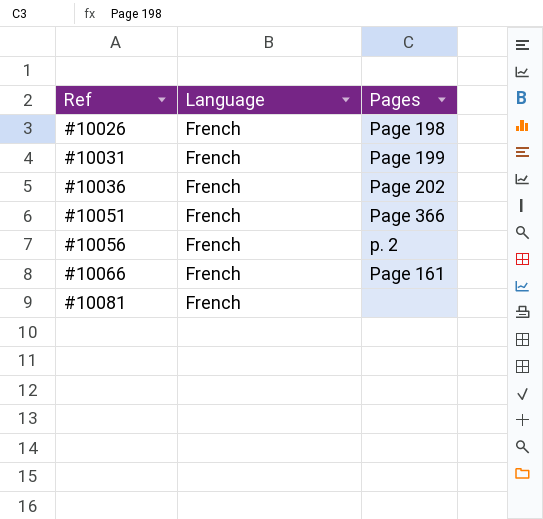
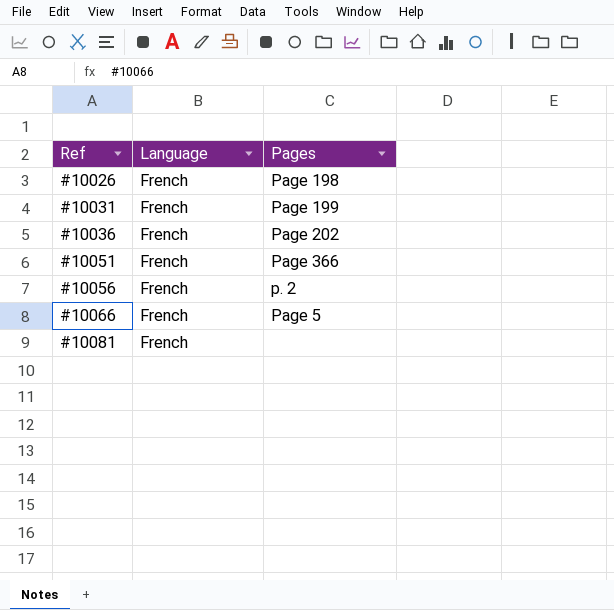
#10066 | Pages: Page 161 -> Page 5

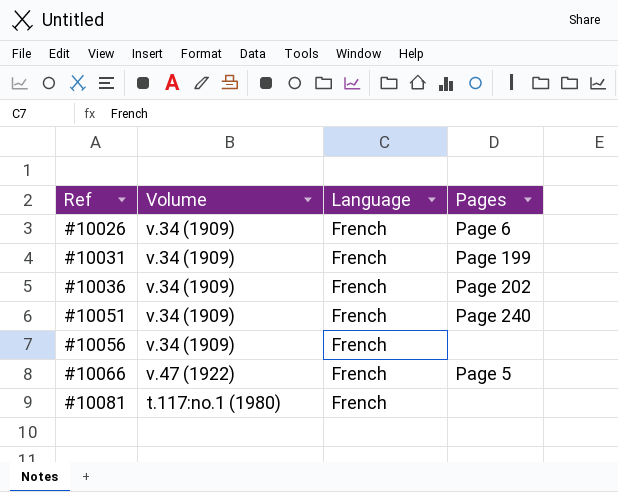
column Volume | position: none -> 2
#10026 | Pages: Page 198 -> Page 6
#10051 | Pages: Page 366 -> Page 240
#10056 | Pages: p. 2 -> none

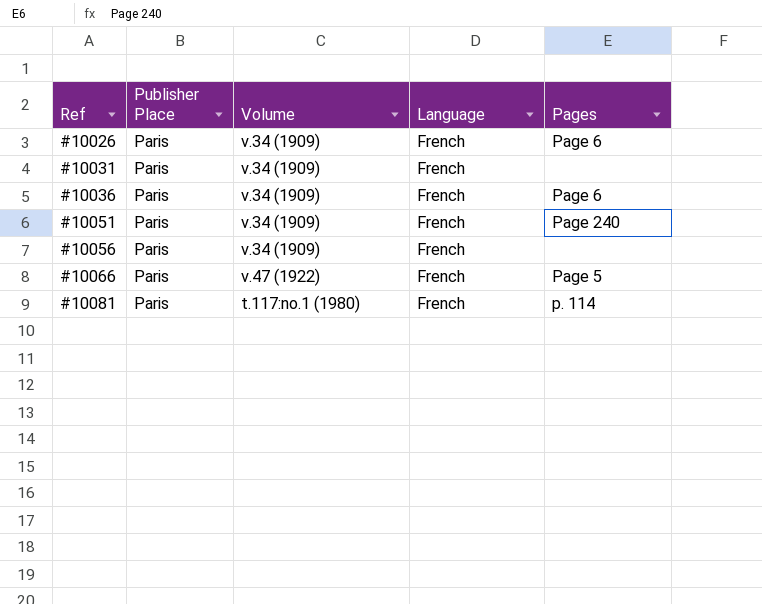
column Publisher Place | position: none -> 2
#10031 | Pages: Page 199 -> none
#10036 | Pages: Page 202 -> Page 6
#10081 | Pages: none -> p. 114

